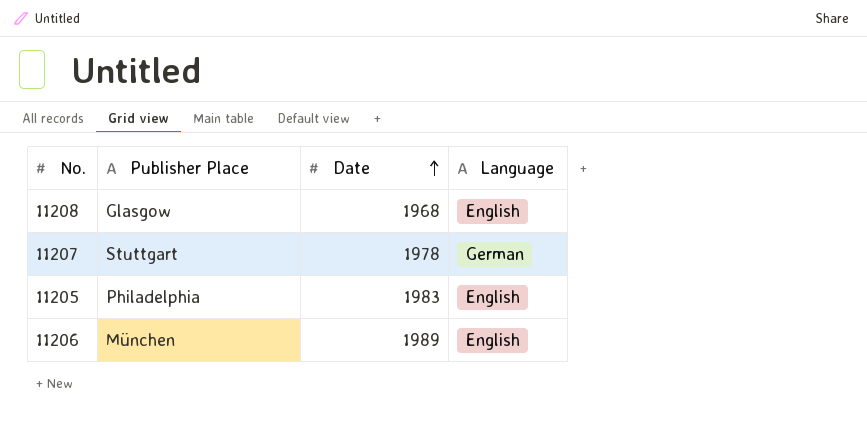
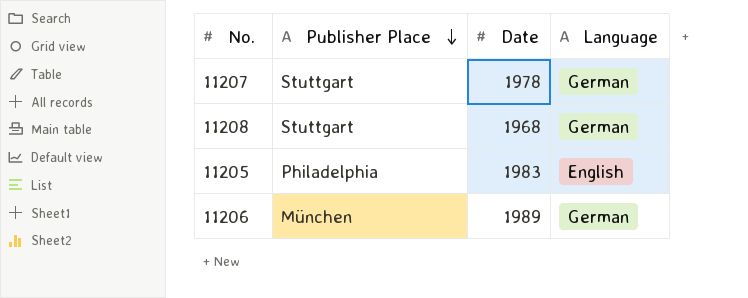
row order: Date ascending -> Publisher Place descending
11208 | Publisher Place: Glasgow -> Stuttgart
11208 | Language: English -> German
11206 | Language: English -> German

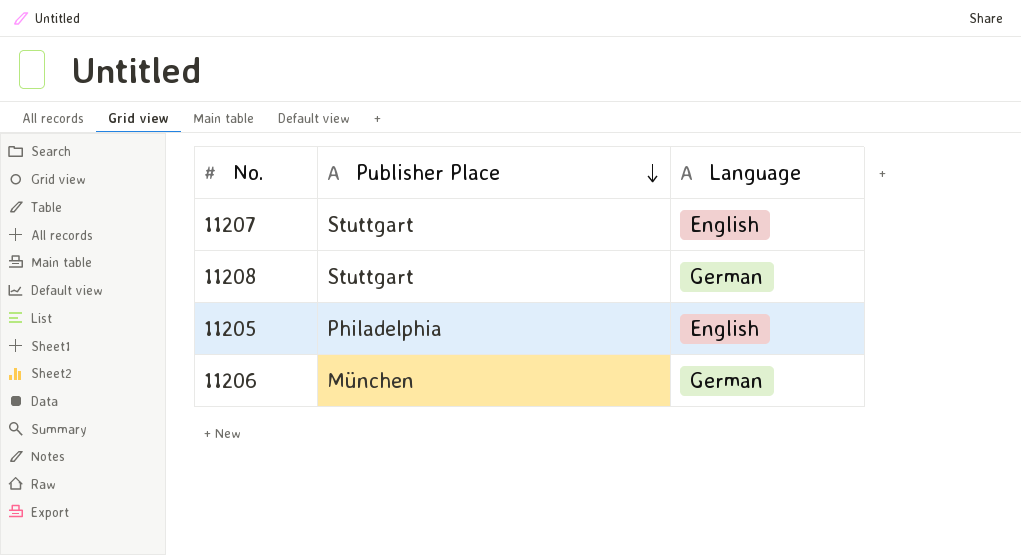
column Date | position: 3 -> none
11207 | Language: German -> English

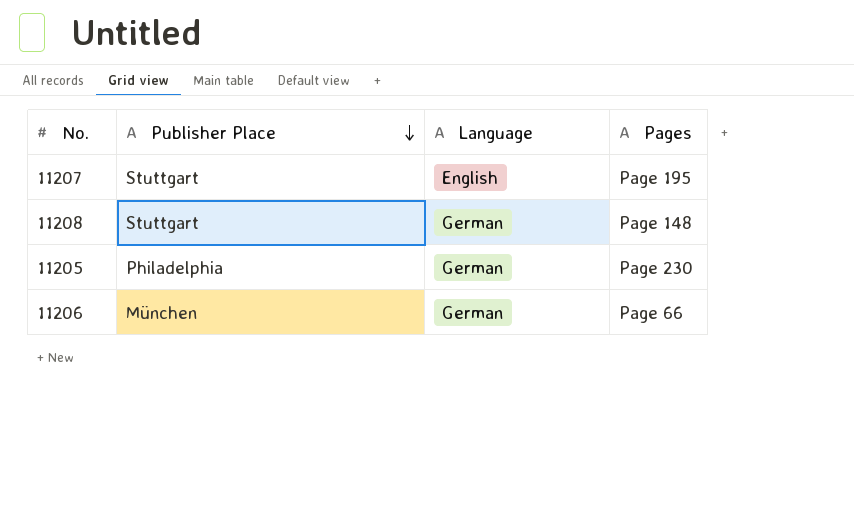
column Pages | position: none -> 4
11205 | Language: English -> German

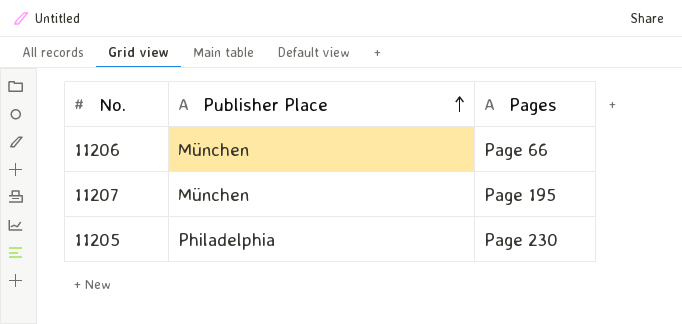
row order: Publisher Place descending -> Publisher Place ascending
column Language | position: 3 -> none
row 11208: Stuttgart | German | Page 148 -> none
11207 | Publisher Place: Stuttgart -> München

